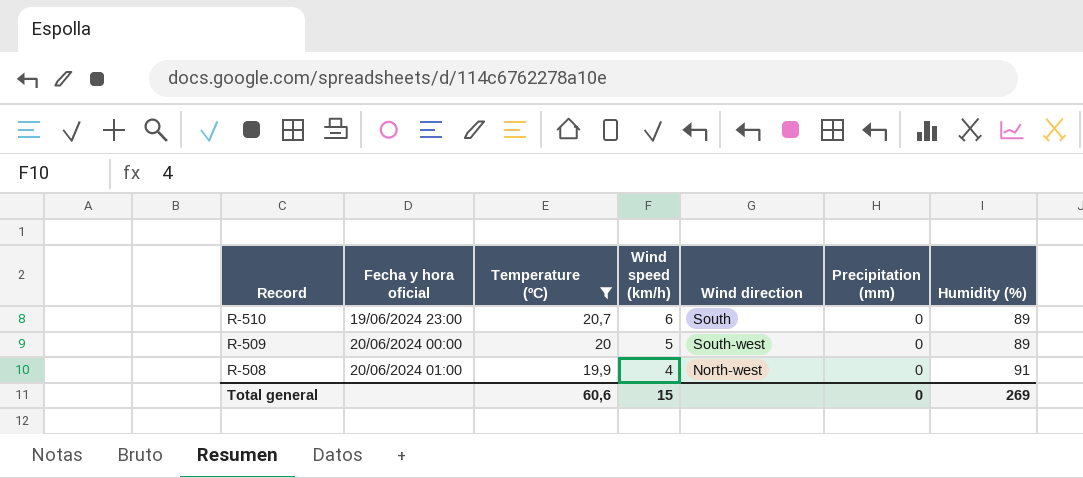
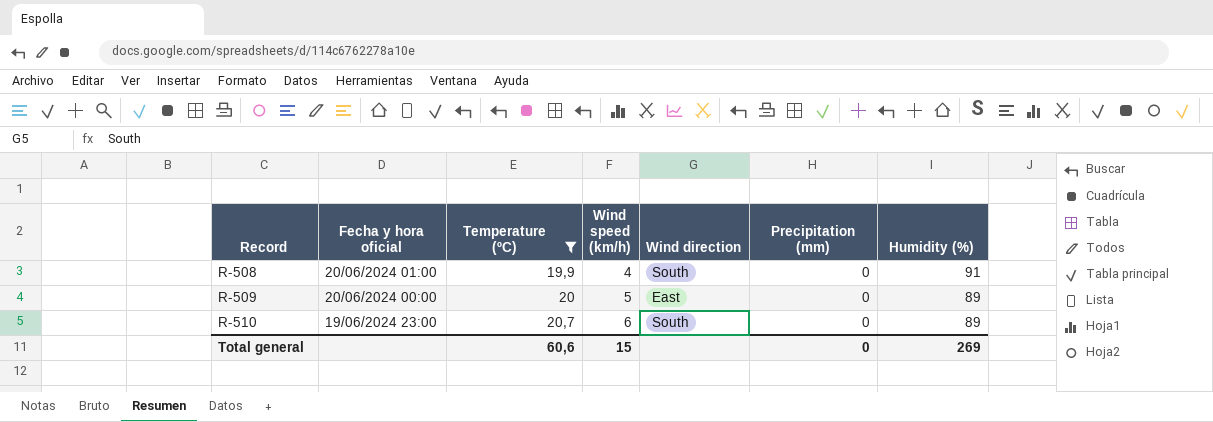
row order: Record descending -> Record ascending
R-508 | Wind direction: North-west -> South
R-509 | Wind direction: South-west -> East

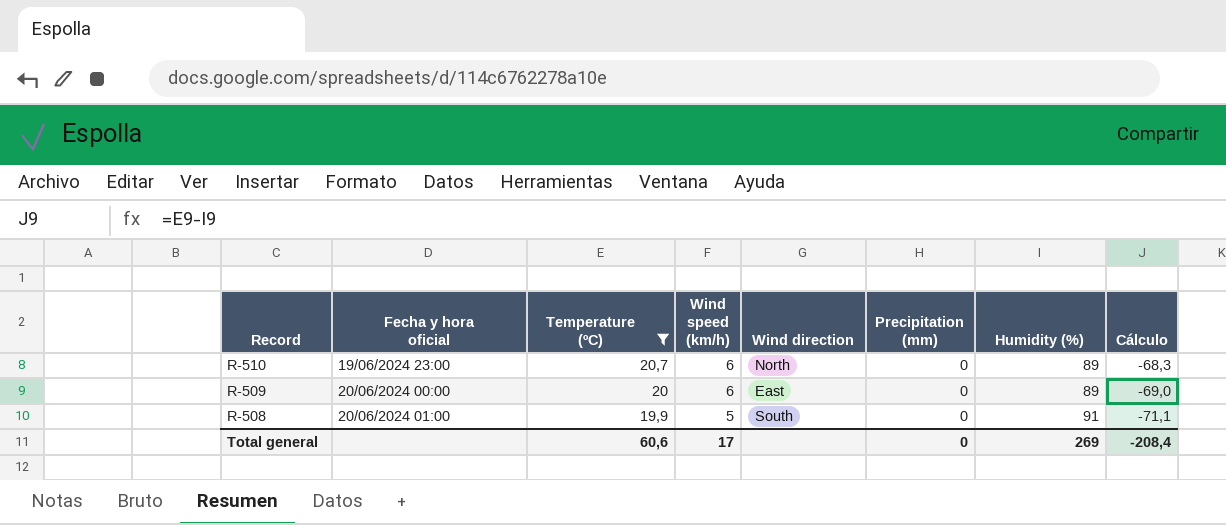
row order: Record ascending -> Record descending
column Cálculo | formula: none -> [Temperature (ºC)] - [Humidity (%)]
R-510 | Wind direction: South -> North
R-509 | Wind speed (km/h): 5 -> 6
R-508 | Wind speed (km/h): 4 -> 5
Total general | Wind speed (km/h): 15 -> 17

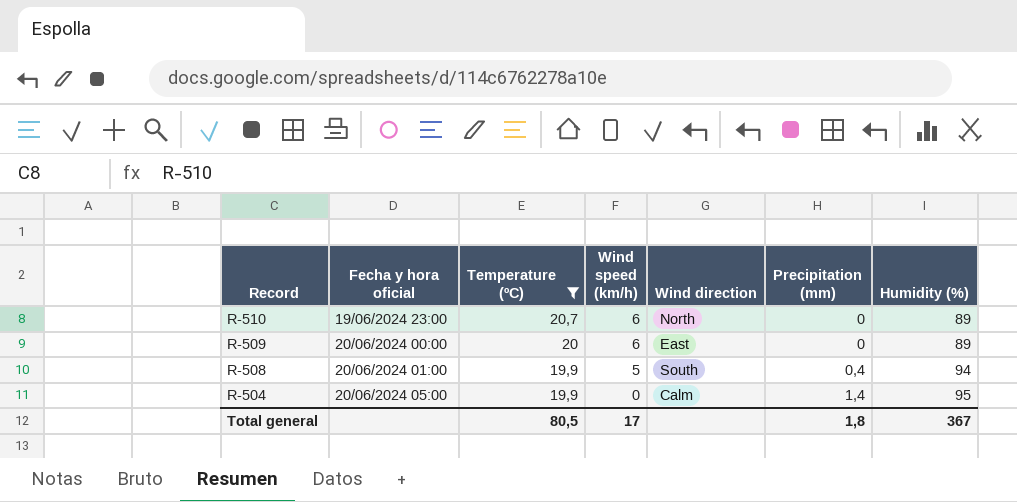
column Cálculo | formula: [Temperature (ºC)] - [Humidity (%)] -> none
R-508 | Precipitation (mm): 0 -> 0,4
R-508 | Humidity (%): 91 -> 94
row R-504: none -> 20/06/2024 05:00 | 19,9 | 0 | Calm | 1,4 | 95
Total general | Temperature (ºC): 60,6 -> 80,5
Total general | Precipitation (mm): 0 -> 1,8
Total general | Humidity (%): 269 -> 367

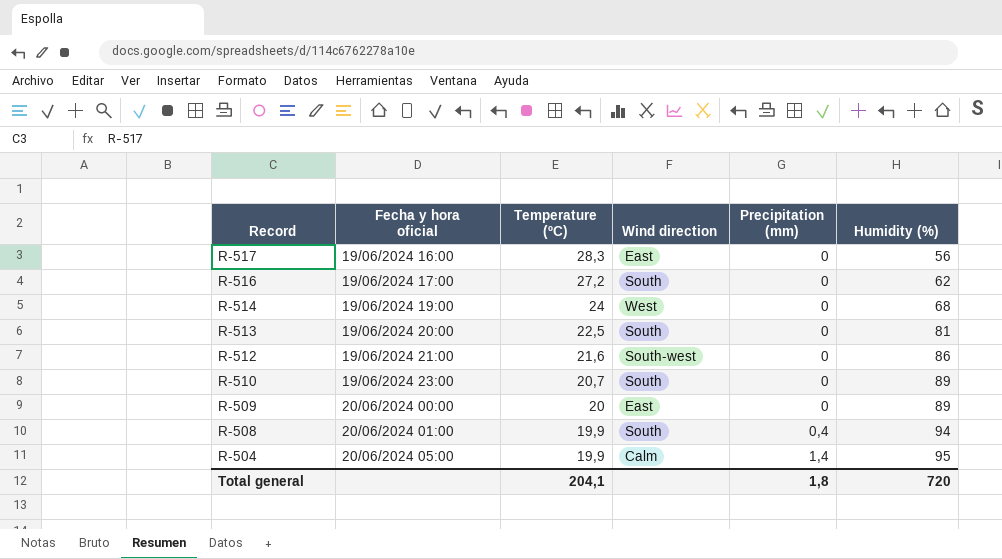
filter: Temperature (ºC) <= 20,7 -> none
column Wind speed (km/h) | position: 4 -> none
R-510 | Wind direction: North -> South
Total general | Temperature (ºC): 80,5 -> 204,1
Total general | Humidity (%): 367 -> 720

